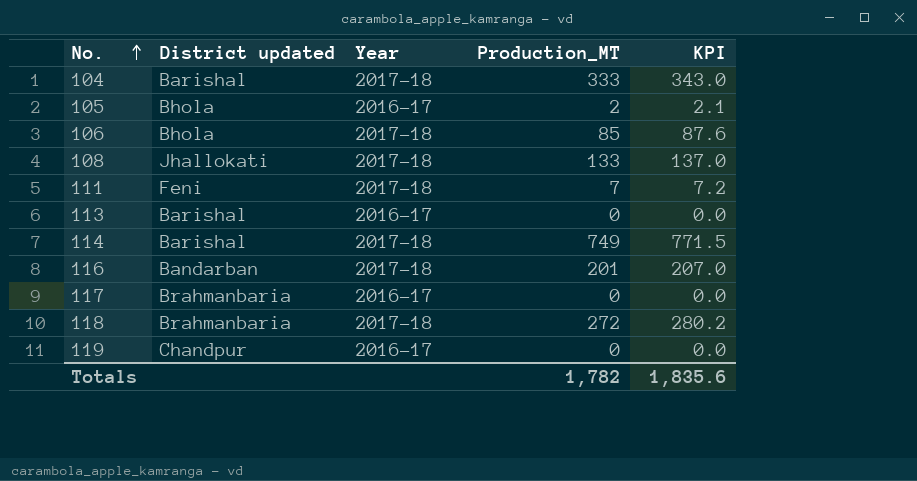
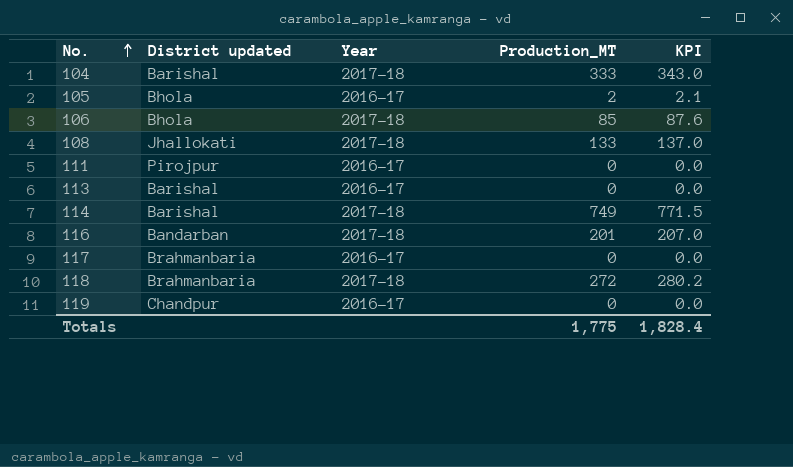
111 | District updated: Feni -> Pirojpur
111 | Year: 2017-18 -> 2016-17
111 | Production_MT: 7 -> 0
111 | KPI: 7.2 -> 0.0
Totals | Production_MT: 1,782 -> 1,775
Totals | KPI: 1,835.6 -> 1,828.4

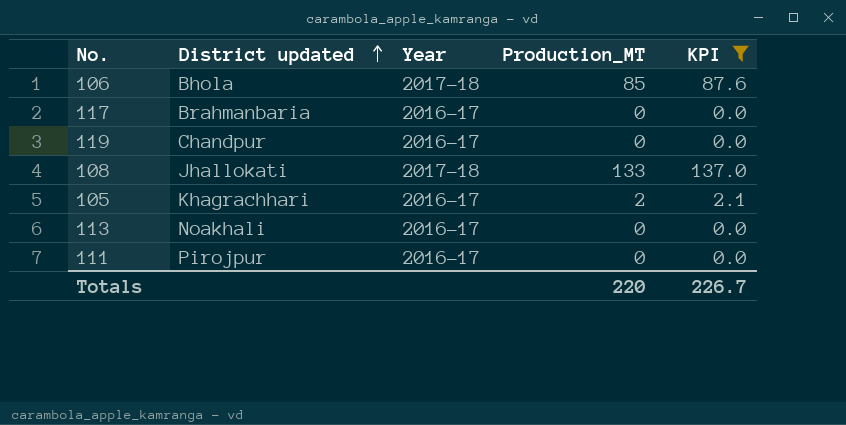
filter: none -> KPI <= 137.0
row order: No. ascending -> District updated ascending
105 | District updated: Bhola -> Khagrachhari
113 | District updated: Barishal -> Noakhali
Totals | Production_MT: 1,775 -> 220
Totals | KPI: 1,828.4 -> 226.7

